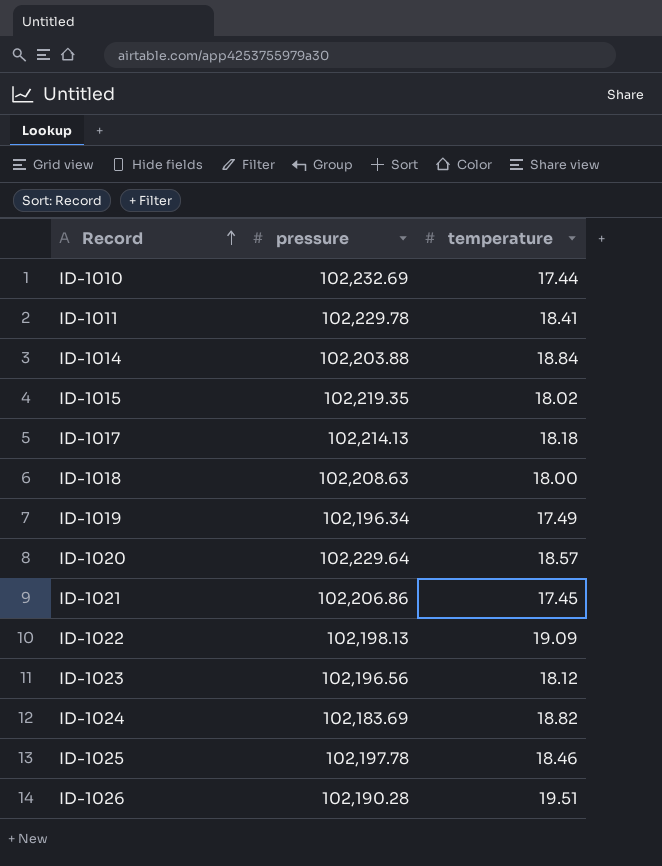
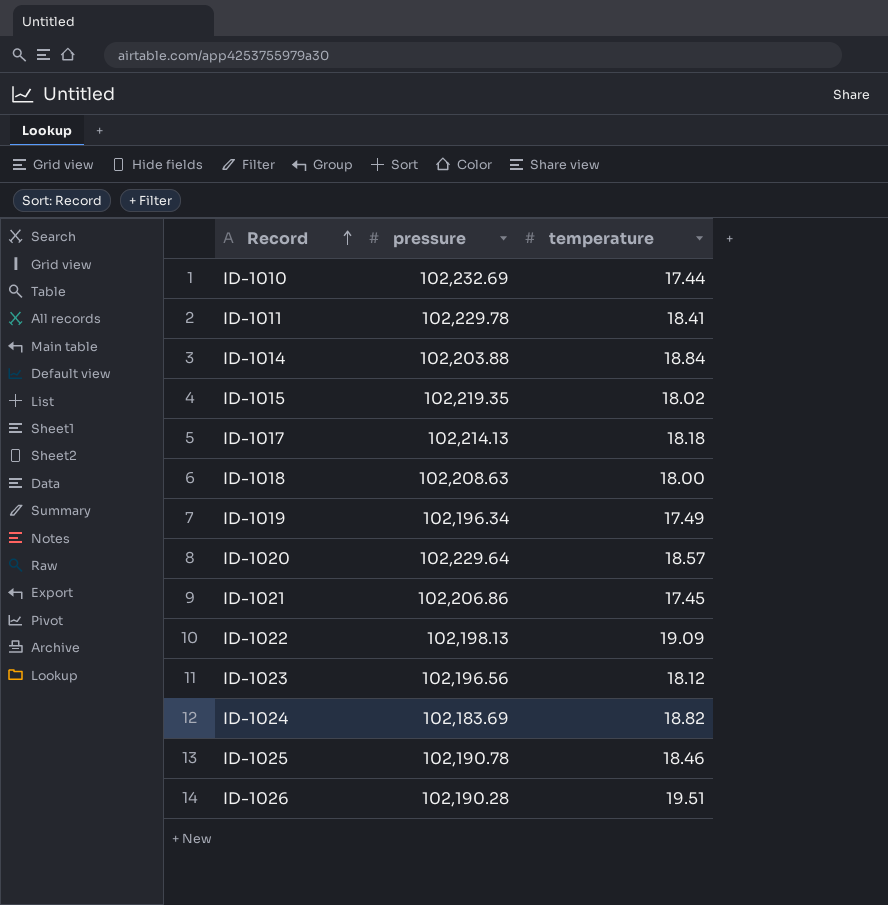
ID-1025 | pressure: 102,197.78 -> 102,190.78

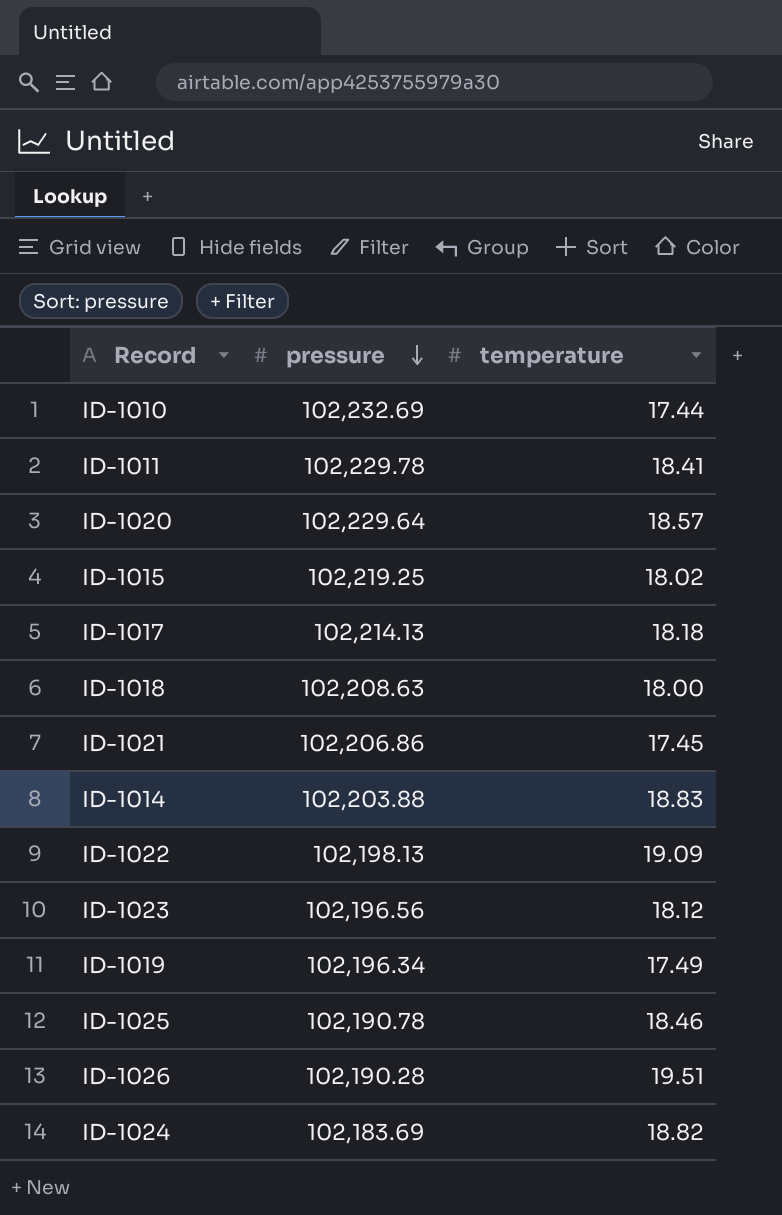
row order: Record ascending -> pressure descending
ID-1015 | pressure: 102,219.35 -> 102,219.25
ID-1014 | temperature: 18.84 -> 18.83

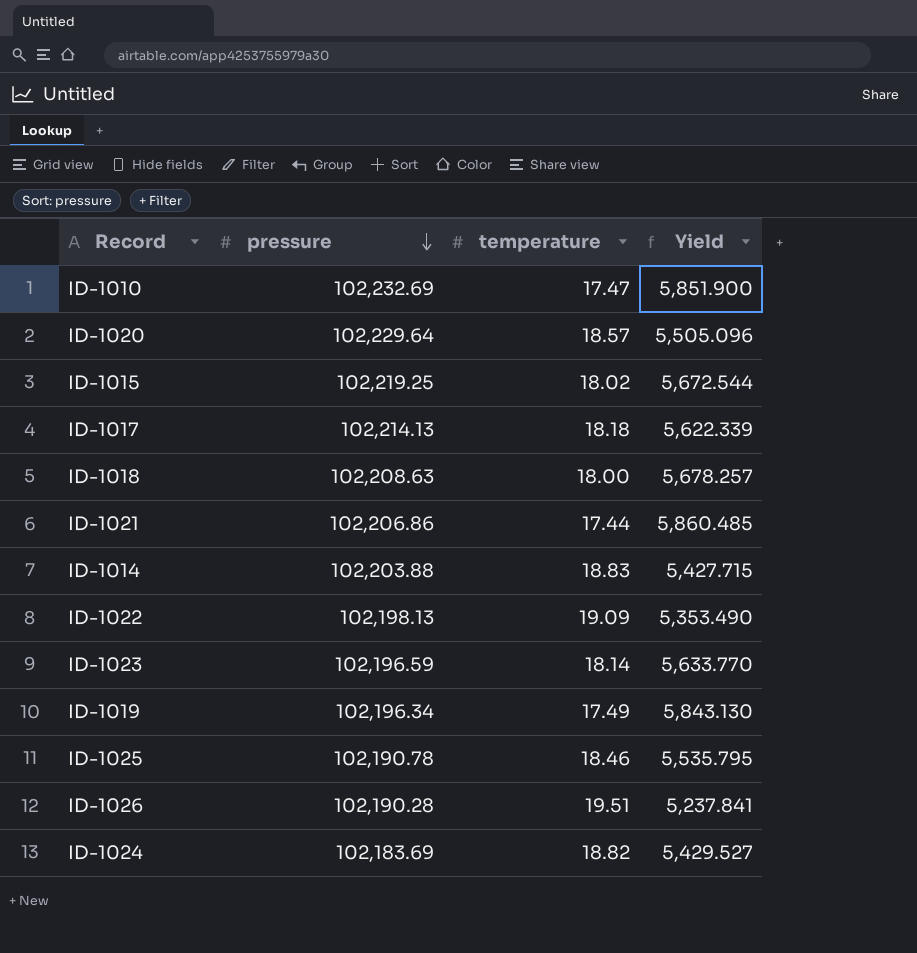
column Yield | formula: none -> [pressure] / [temperature]
row ID-1011: 102,229.78 | 18.41 -> none
ID-1010 | temperature: 17.44 -> 17.47
ID-1021 | temperature: 17.45 -> 17.44
ID-1023 | pressure: 102,196.56 -> 102,196.59
ID-1023 | temperature: 18.12 -> 18.14

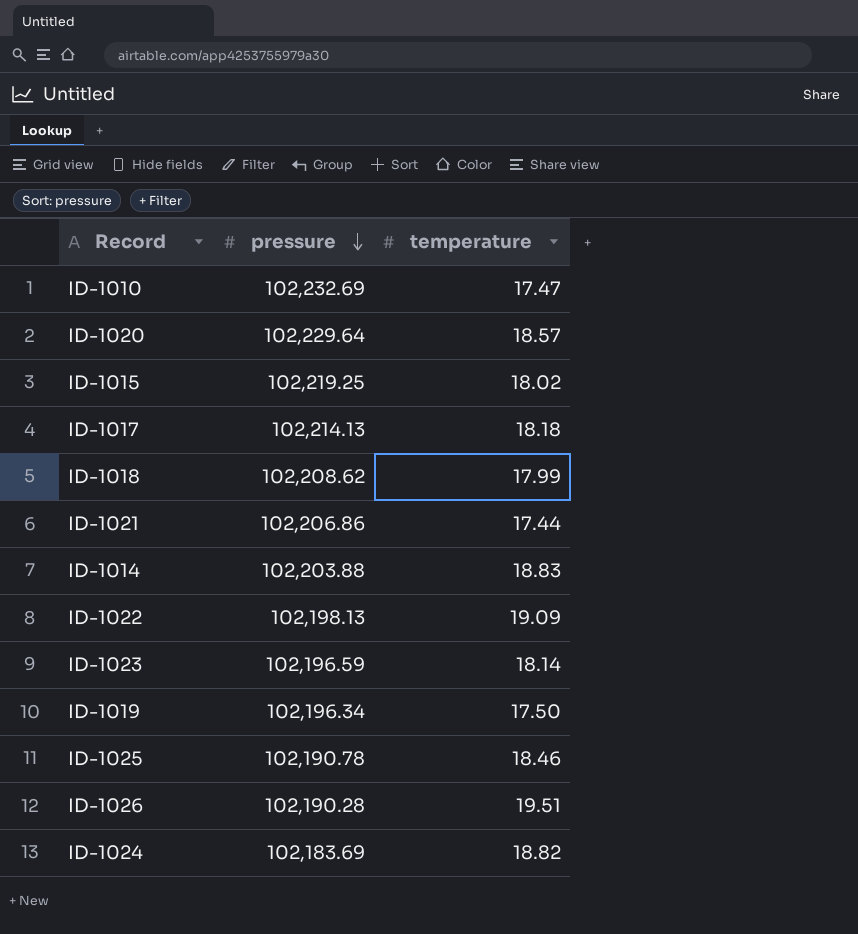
column Yield | formula: [pressure] / [temperature] -> none
ID-1018 | pressure: 102,208.63 -> 102,208.62
ID-1018 | temperature: 18.00 -> 17.99
ID-1019 | temperature: 17.49 -> 17.50

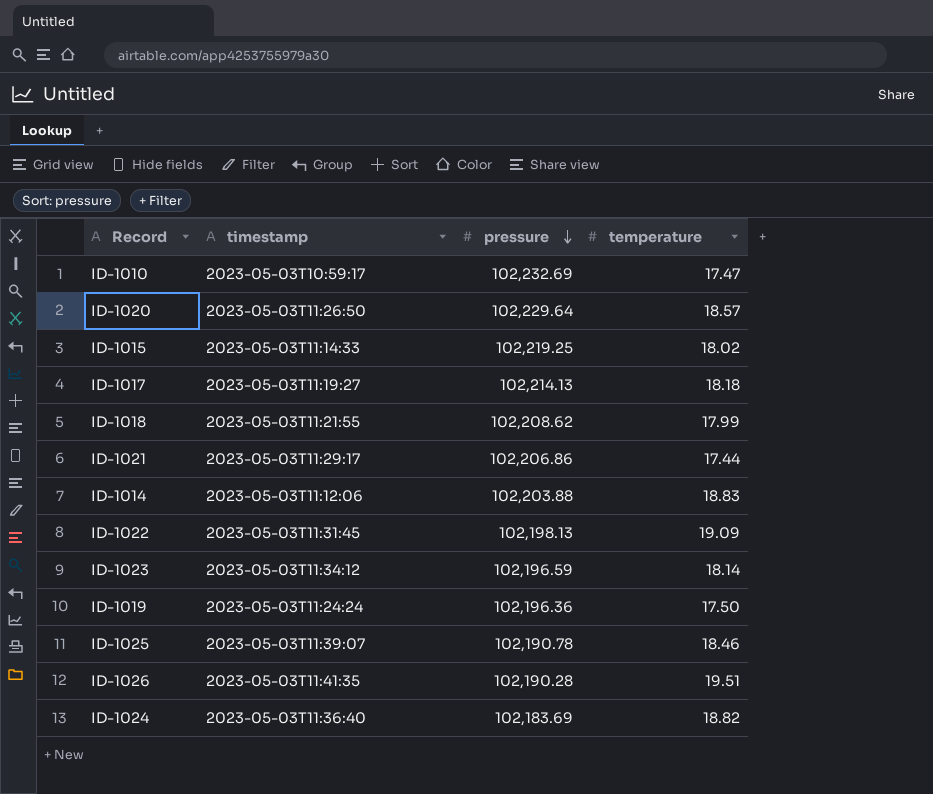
column timestamp | position: none -> 2
ID-1019 | pressure: 102,196.34 -> 102,196.36

